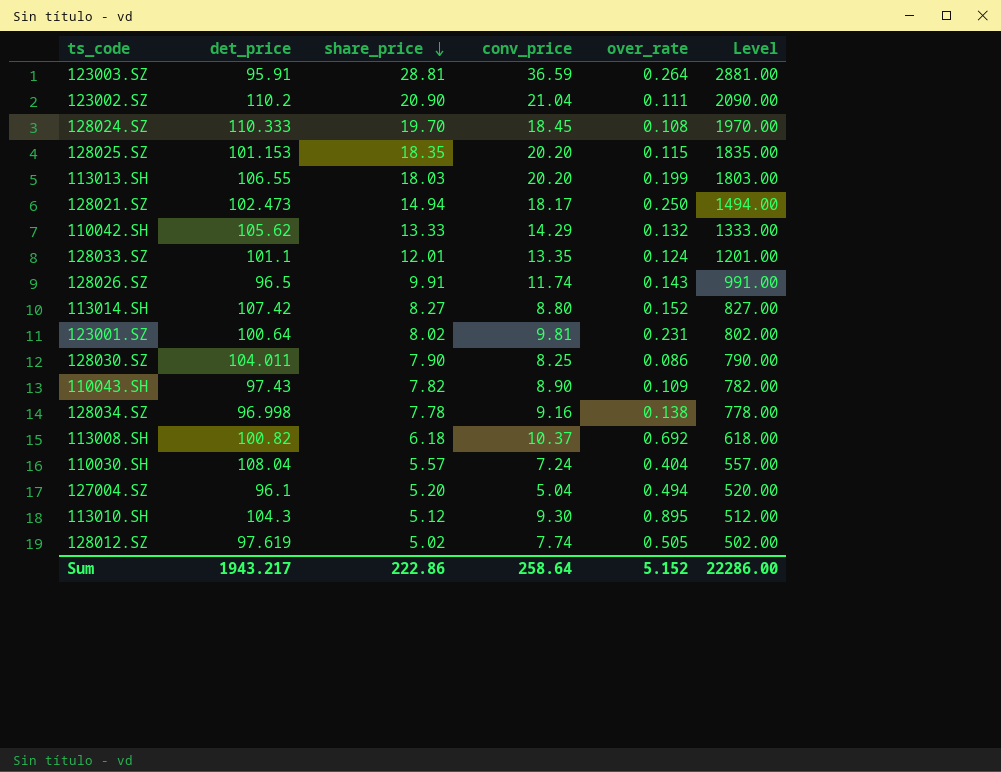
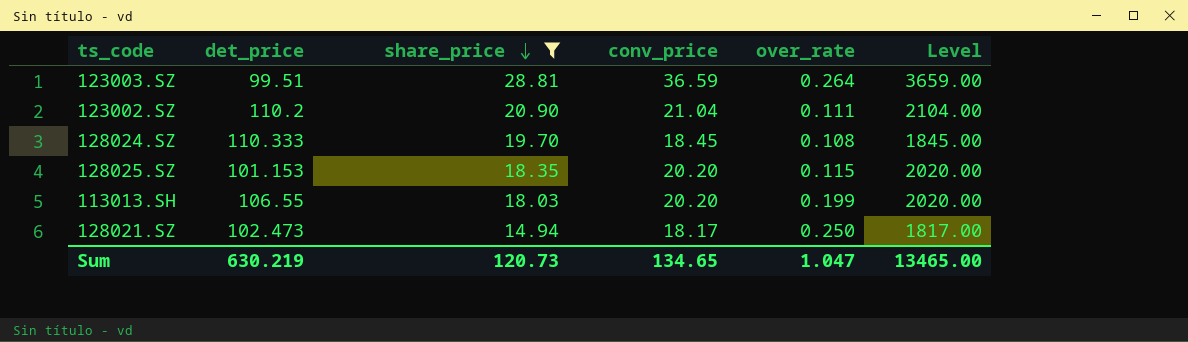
filter: none -> share_price >= 14.94
column Level | formula: [share_price] * 100 -> [conv_price] * 100
123003.SZ | det_price: 95.91 -> 99.51
Sum | det_price: 1943.217 -> 630.219
Sum | share_price: 222.86 -> 120.73
Sum | conv_price: 258.64 -> 134.65
Sum | over_rate: 5.152 -> 1.047
Sum | Level: 22286.00 -> 13465.00

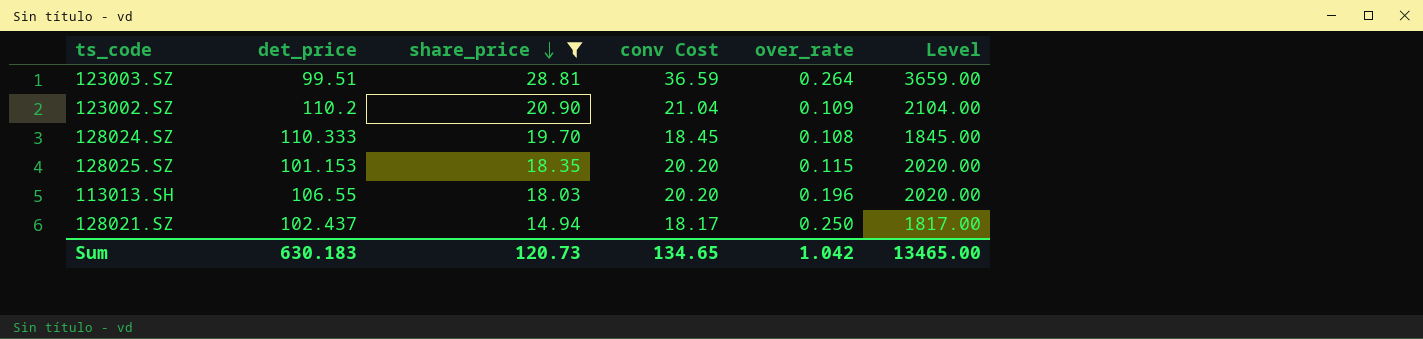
column name: conv_price -> conv Cost
123002.SZ | over_rate: 0.111 -> 0.109
113013.SH | over_rate: 0.199 -> 0.196
128021.SZ | det_price: 102.473 -> 102.437
Sum | det_price: 630.219 -> 630.183
Sum | over_rate: 1.047 -> 1.042

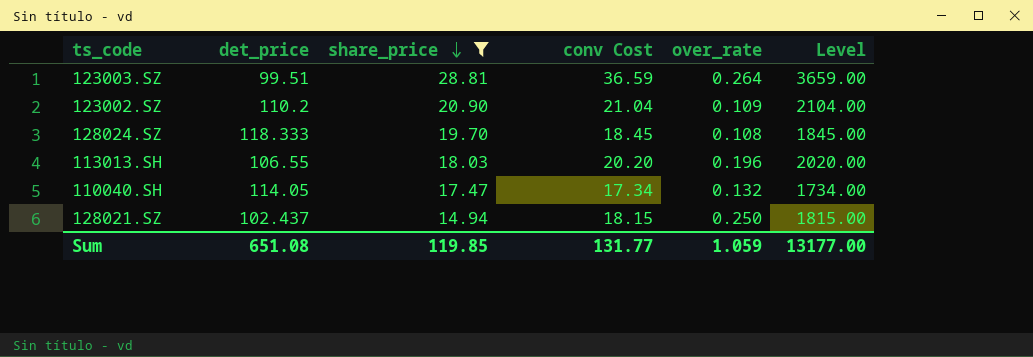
row 128025.SZ: 101.153 | 18.35 | 20.20 | 0.115 | 2020.00 -> none
128024.SZ | det_price: 110.333 -> 118.333
row 110040.SH: none -> 114.05 | 17.47 | 17.34 | 0.132 | 1734.00
128021.SZ | conv Cost: 18.17 -> 18.15
128021.SZ | Level: 1817.00 -> 1815.00
Sum | det_price: 630.183 -> 651.08
Sum | share_price: 120.73 -> 119.85
Sum | conv Cost: 134.65 -> 131.77
Sum | over_rate: 1.042 -> 1.059
Sum | Level: 13465.00 -> 13177.00

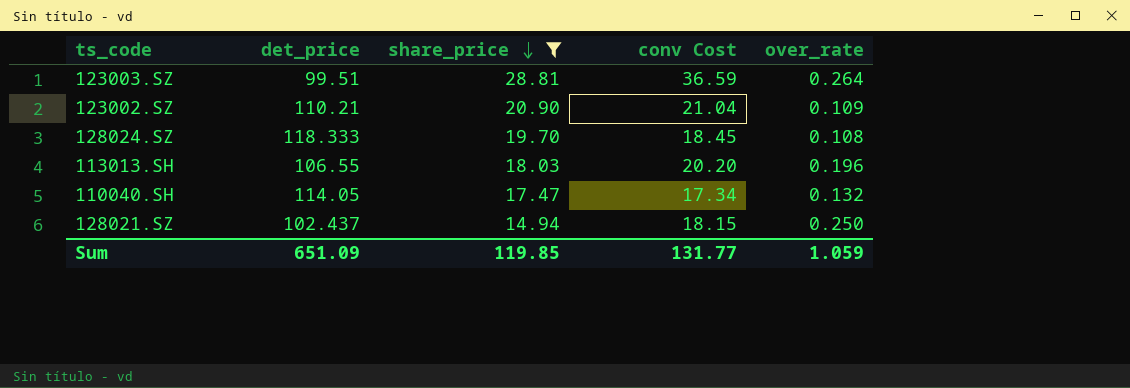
column Level | formula: [conv Cost] * 100 -> none
123002.SZ | det_price: 110.2 -> 110.21
Sum | det_price: 651.08 -> 651.09

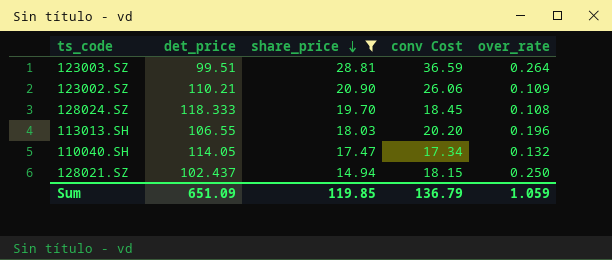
123002.SZ | conv Cost: 21.04 -> 26.06
Sum | conv Cost: 131.77 -> 136.79

